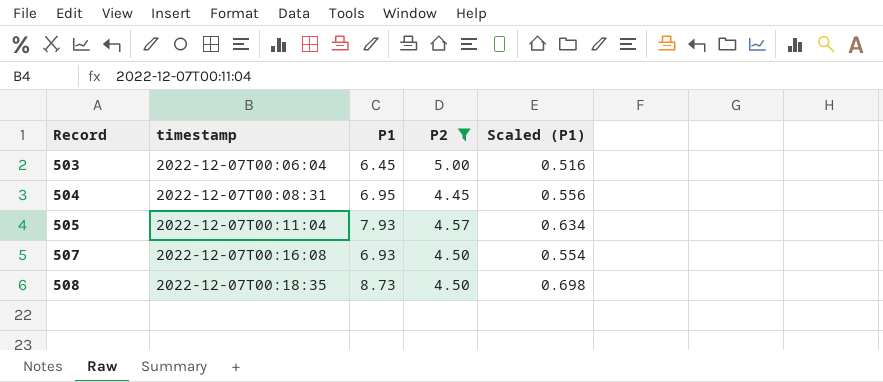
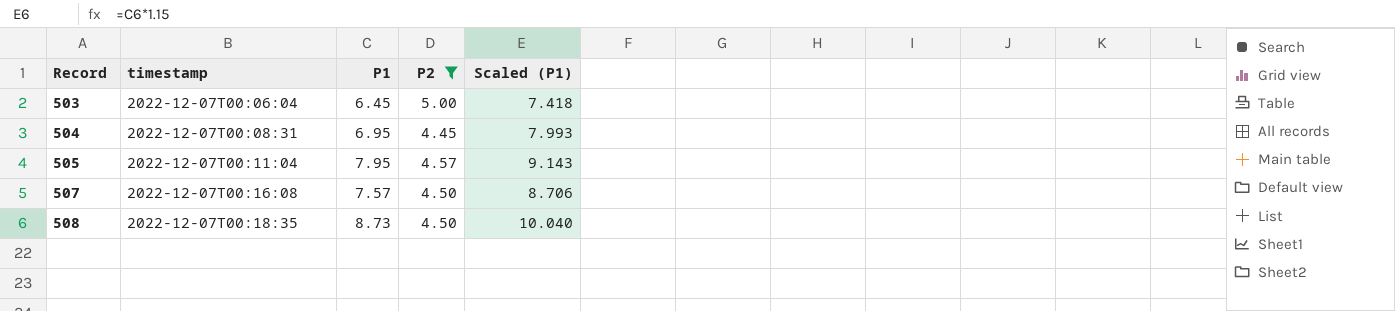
column Scaled (P1) | formula: [P1] * 0.08 -> [P1] * 1.15
505 | P1: 7.93 -> 7.95
507 | P1: 6.93 -> 7.57

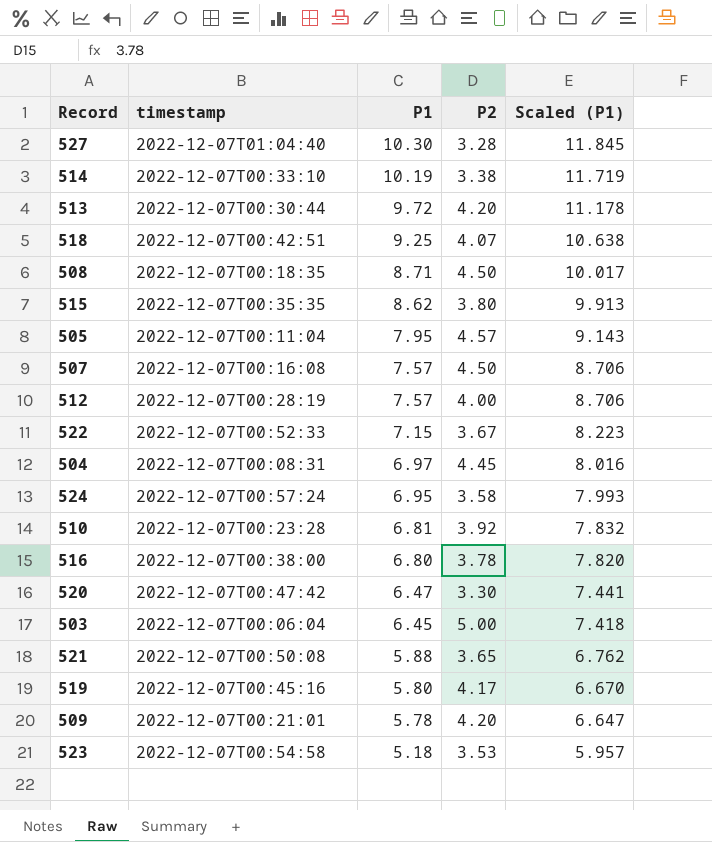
filter: P2 >= 4.45 -> none
row order: Record ascending -> P1 descending
508 | P1: 8.73 -> 8.71
508 | Scaled (P1): 10.040 -> 10.017
504 | P1: 6.95 -> 6.97
504 | Scaled (P1): 7.993 -> 8.016

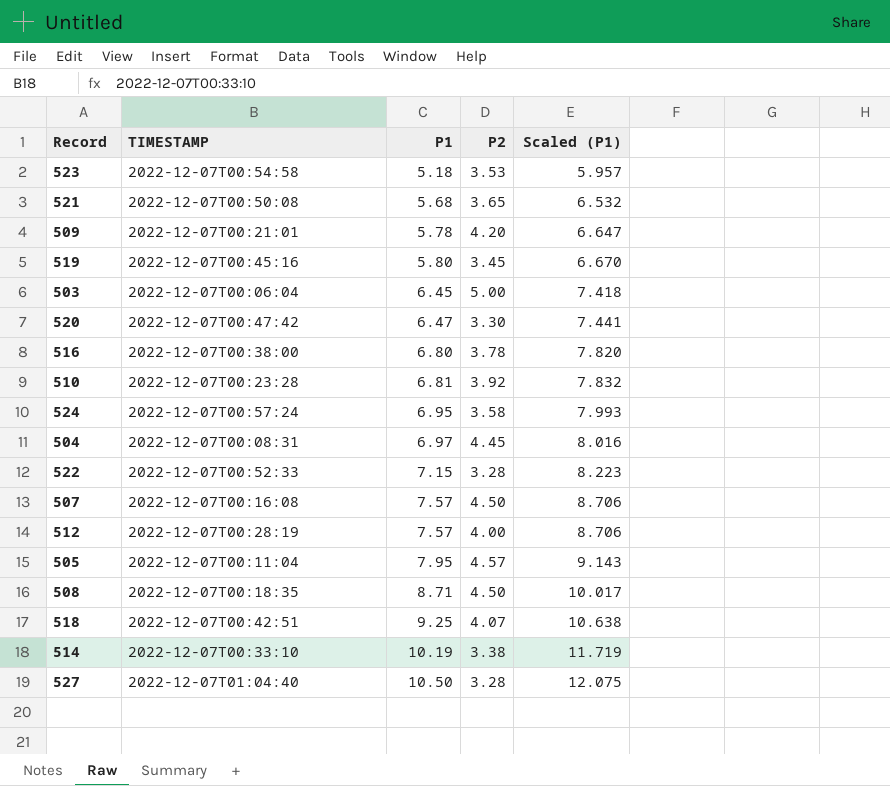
row order: P1 descending -> P1 ascending
column name: timestamp -> TIMESTAMP
row 513: 2022-12-07T00:30:44 | 9.72 | 4.20 | 11.178 -> none
row 515: 2022-12-07T00:35:35 | 8.62 | 3.80 | 9.913 -> none
521 | P1: 5.88 -> 5.68
521 | Scaled (P1): 6.762 -> 6.532
519 | P2: 4.17 -> 3.45
522 | P2: 3.67 -> 3.28
527 | P1: 10.30 -> 10.50
527 | Scaled (P1): 11.845 -> 12.075

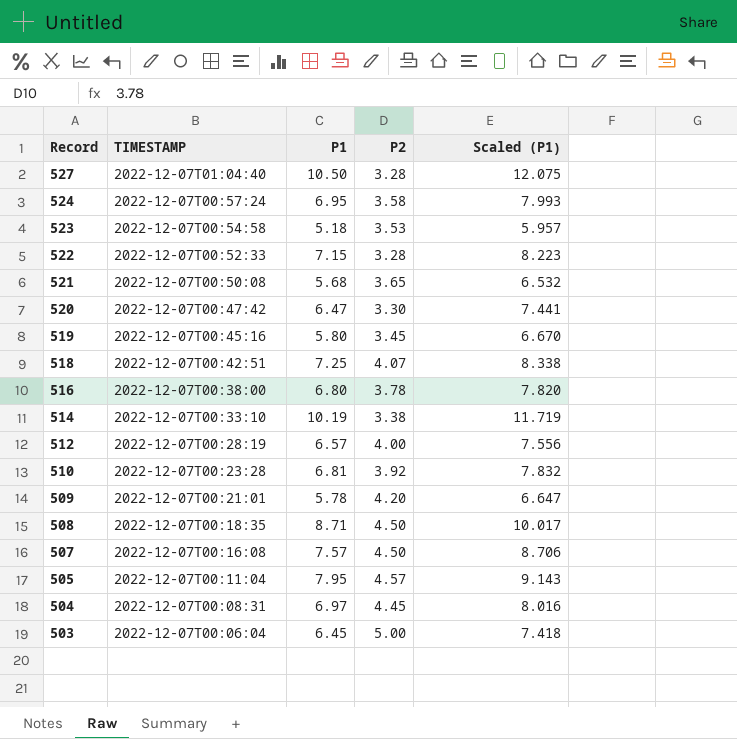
row order: P1 ascending -> Record descending
518 | P1: 9.25 -> 7.25
518 | Scaled (P1): 10.638 -> 8.338
512 | P1: 7.57 -> 6.57
512 | Scaled (P1): 8.706 -> 7.556

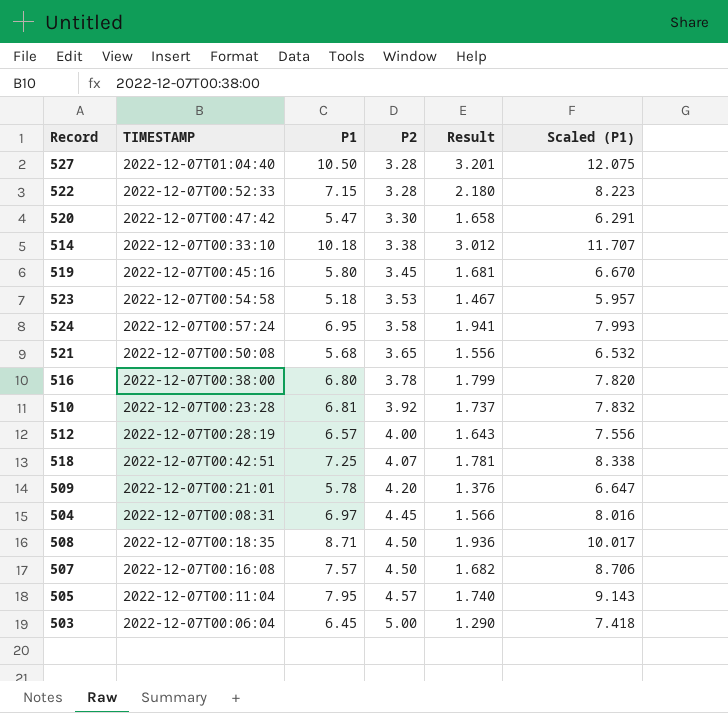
row order: Record descending -> P2 ascending
column Result | formula: none -> [P1] / [P2]
520 | P1: 6.47 -> 5.47
520 | Scaled (P1): 7.441 -> 6.291
514 | P1: 10.19 -> 10.18
514 | Scaled (P1): 11.719 -> 11.707

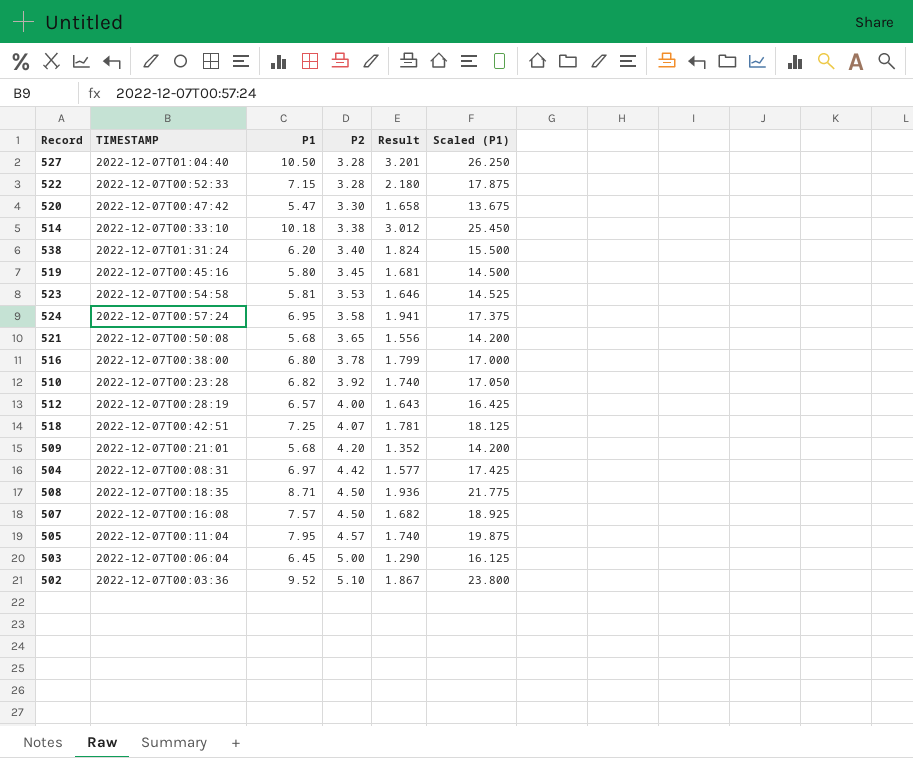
column Scaled (P1) | formula: [P1] * 1.15 -> [P1] * 2.5
row 538: none -> 2022-12-07T01:31:24 | 6.20 | 3.40 | 1.824 | 15.500
523 | P1: 5.18 -> 5.81
523 | Result: 1.467 -> 1.646
510 | P1: 6.81 -> 6.82
510 | Result: 1.737 -> 1.740
509 | P1: 5.78 -> 5.68
509 | Result: 1.376 -> 1.352
504 | P2: 4.45 -> 4.42
504 | Result: 1.566 -> 1.577
row 502: none -> 2022-12-07T00:03:36 | 9.52 | 5.10 | 1.867 | 23.800

